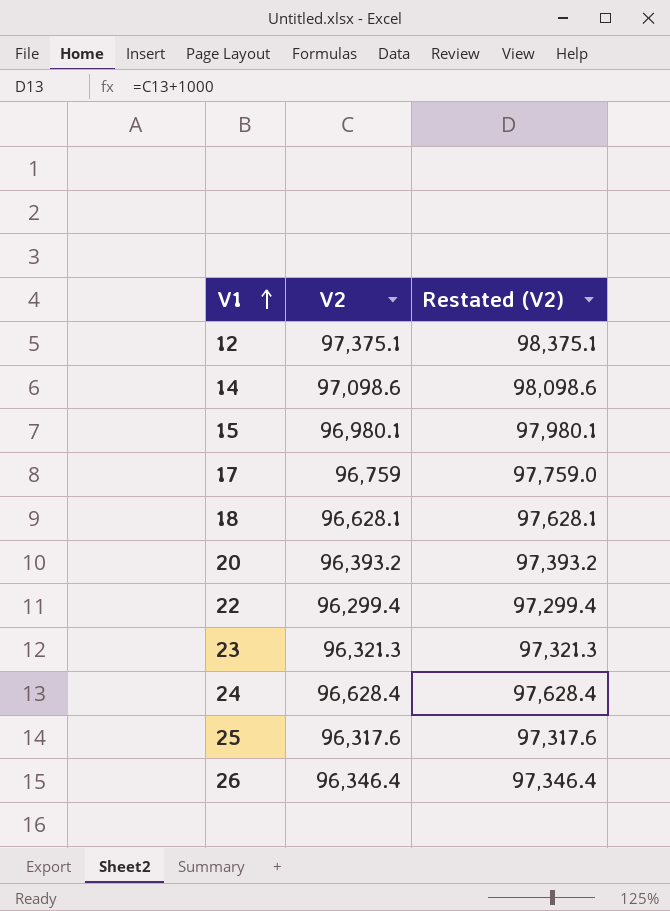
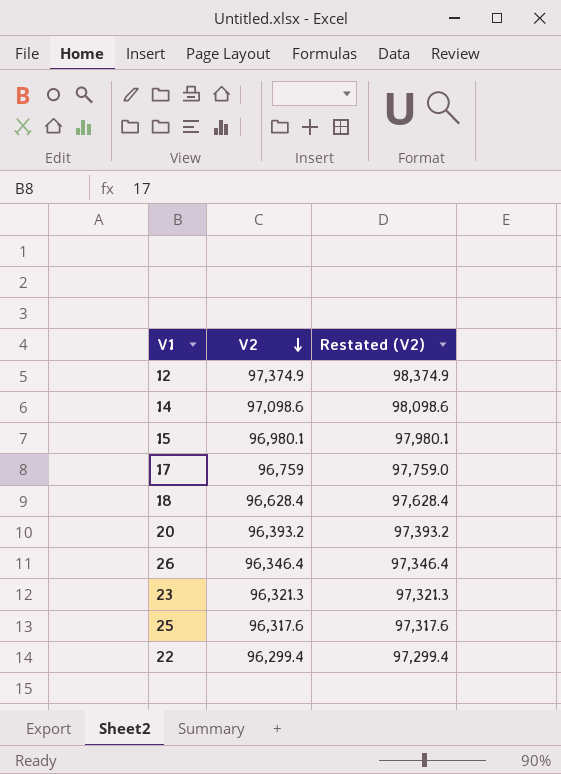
row order: V1 ascending -> V2 descending
row 24: 96,628.4 | 97,628.4 -> none
12 | V2: 97,375.1 -> 97,374.9
12 | Restated (V2): 98,375.1 -> 98,374.9
18 | V2: 96,628.1 -> 96,628.4
18 | Restated (V2): 97,628.1 -> 97,628.4

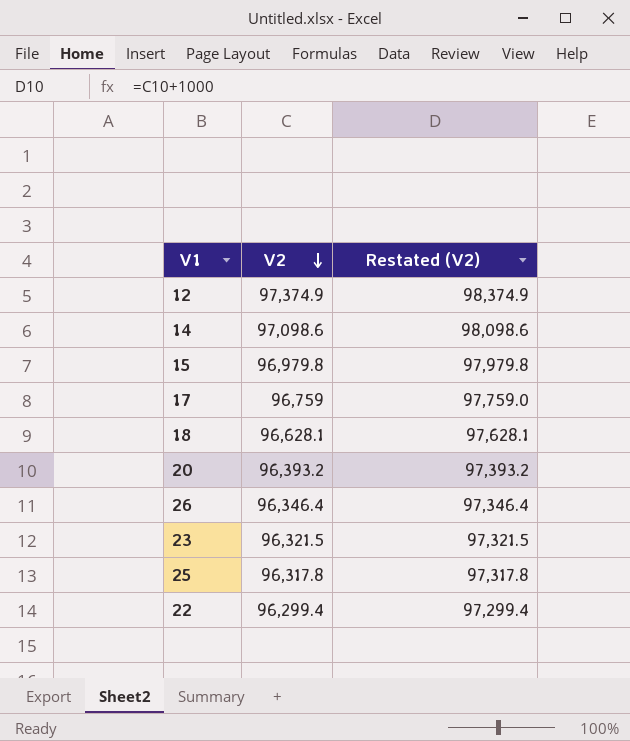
15 | V2: 96,980.1 -> 96,979.8
15 | Restated (V2): 97,980.1 -> 97,979.8
18 | V2: 96,628.4 -> 96,628.1
18 | Restated (V2): 97,628.4 -> 97,628.1
23 | V2: 96,321.3 -> 96,321.5
23 | Restated (V2): 97,321.3 -> 97,321.5
25 | V2: 96,317.6 -> 96,317.8
25 | Restated (V2): 97,317.6 -> 97,317.8

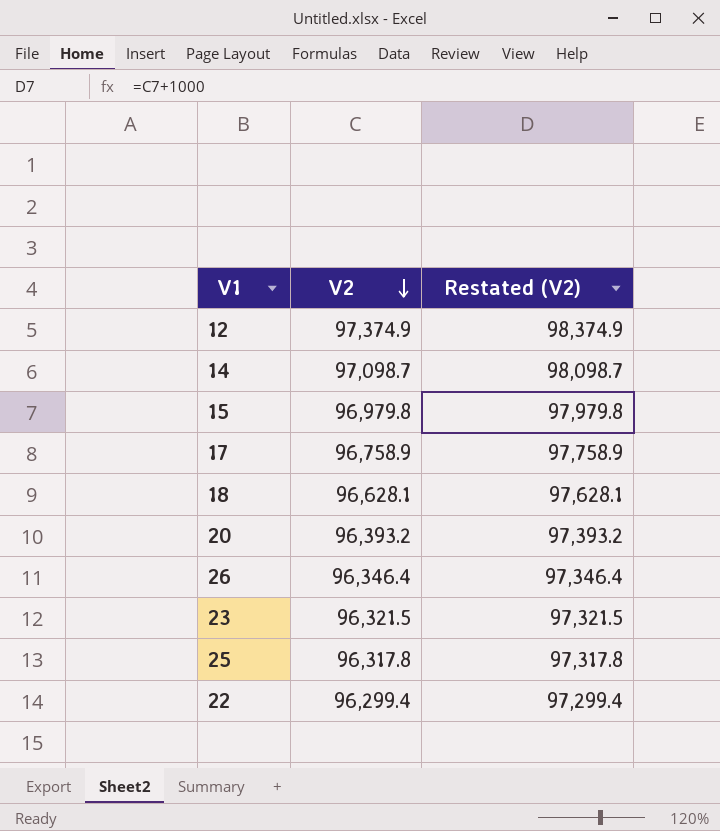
14 | V2: 97,098.6 -> 97,098.7
14 | Restated (V2): 98,098.6 -> 98,098.7
17 | V2: 96,759 -> 96,758.9
17 | Restated (V2): 97,759.0 -> 97,758.9

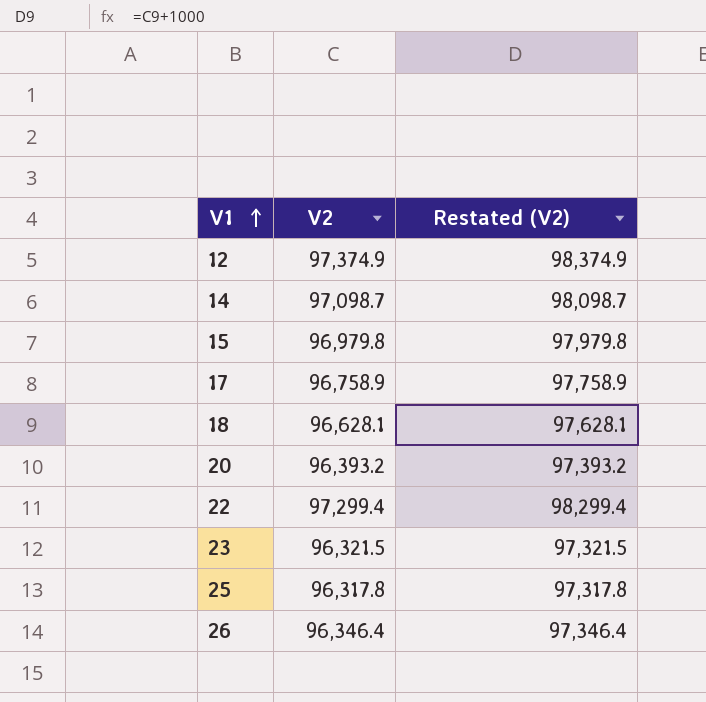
row order: V2 descending -> V1 ascending
22 | V2: 96,299.4 -> 97,299.4
22 | Restated (V2): 97,299.4 -> 98,299.4

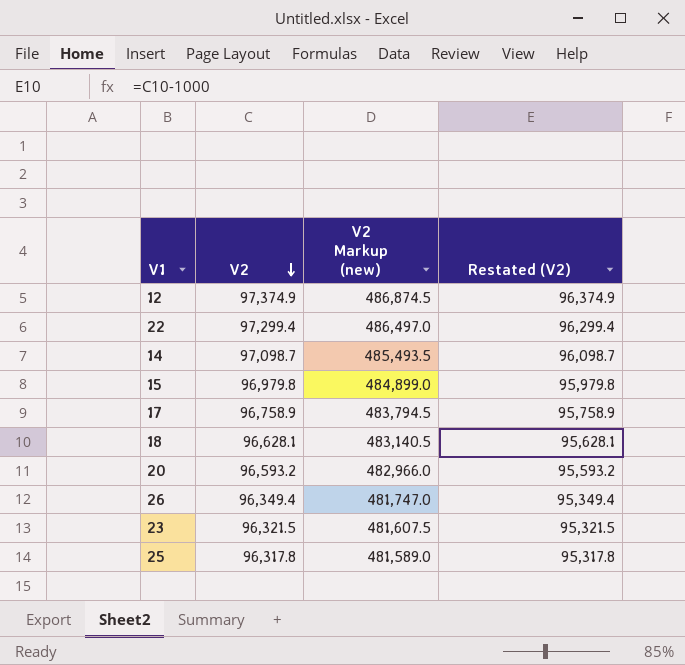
row order: V1 ascending -> V2 descending
column V2 Markup (new) | formula: none -> [V2] * 5
column Restated (V2) | formula: [V2] + 1000 -> [V2] - 1000
20 | V2: 96,393.2 -> 96,593.2
26 | V2: 96,346.4 -> 96,349.4

